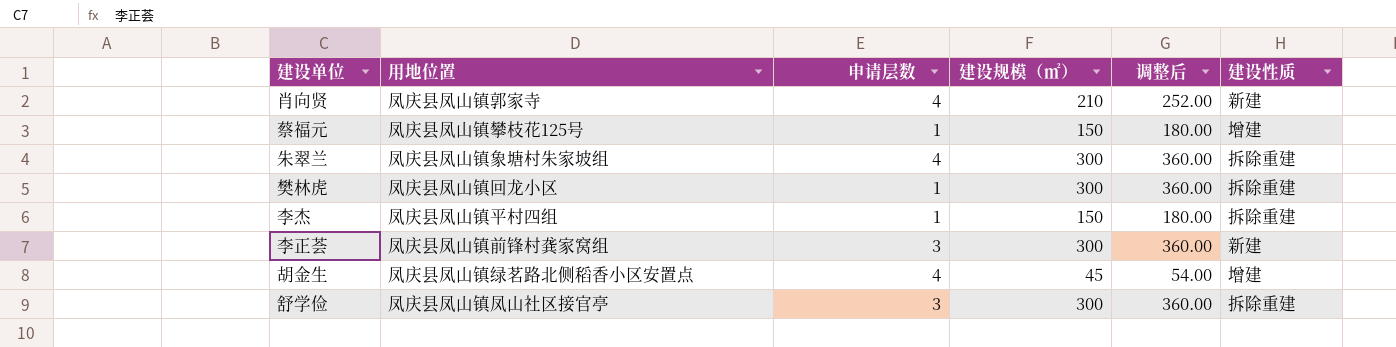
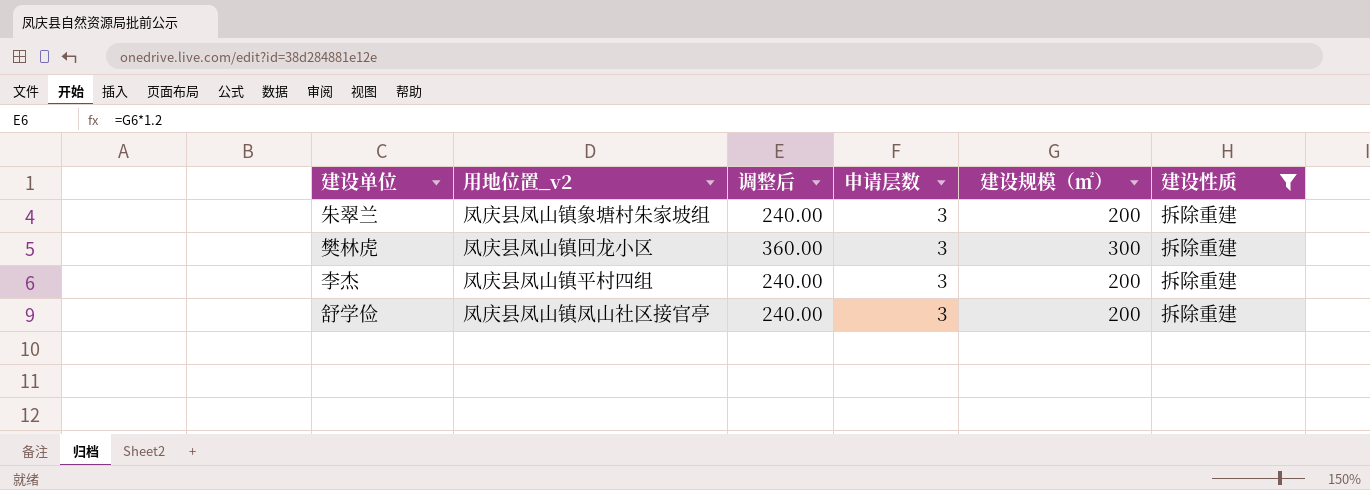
filter: none -> 建设性质 = 拆除重建
column name: 用地位置 -> 用地位置_v2
column 调整后 | position: 5 -> 3
朱翠兰 | 调整后: 360.00 -> 240.00
朱翠兰 | 申请层数: 4 -> 3
朱翠兰 | 建设规模（㎡）: 300 -> 200
樊林虎 | 申请层数: 1 -> 3
李杰 | 调整后: 180.00 -> 240.00
李杰 | 申请层数: 1 -> 3
李杰 | 建设规模（㎡）: 150 -> 200
舒学俭 | 调整后: 360.00 -> 240.00
舒学俭 | 建设规模（㎡）: 300 -> 200

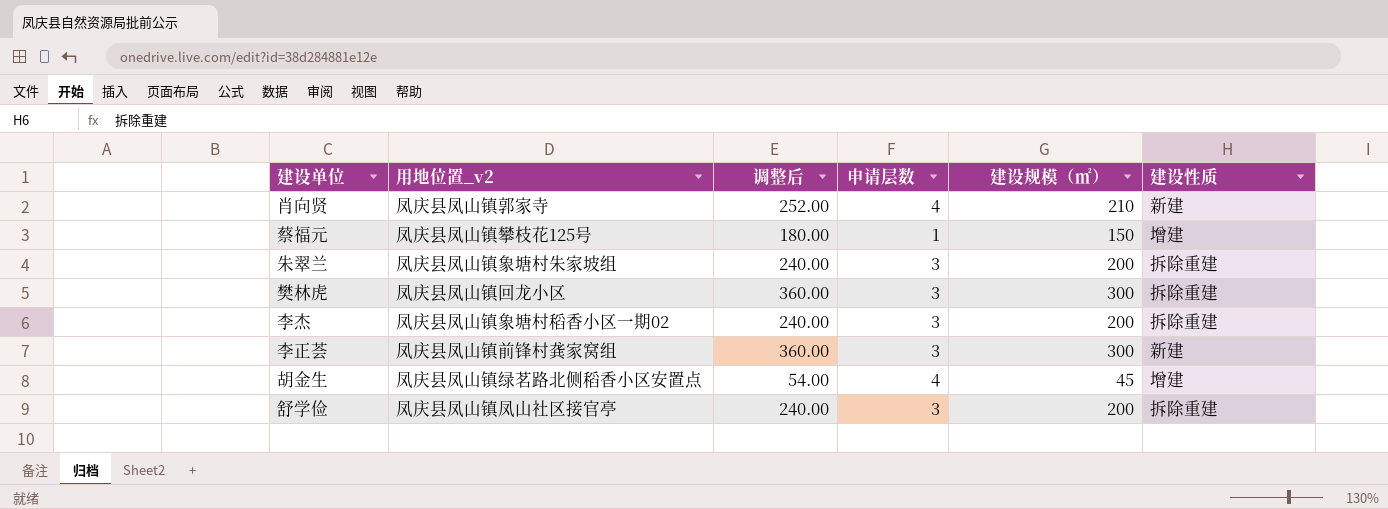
filter: 建设性质 = 拆除重建 -> none
李杰 | 用地位置_v2: 凤庆县凤山镇平村四组 -> 凤庆县凤山镇象塘村稻香小区一期02

